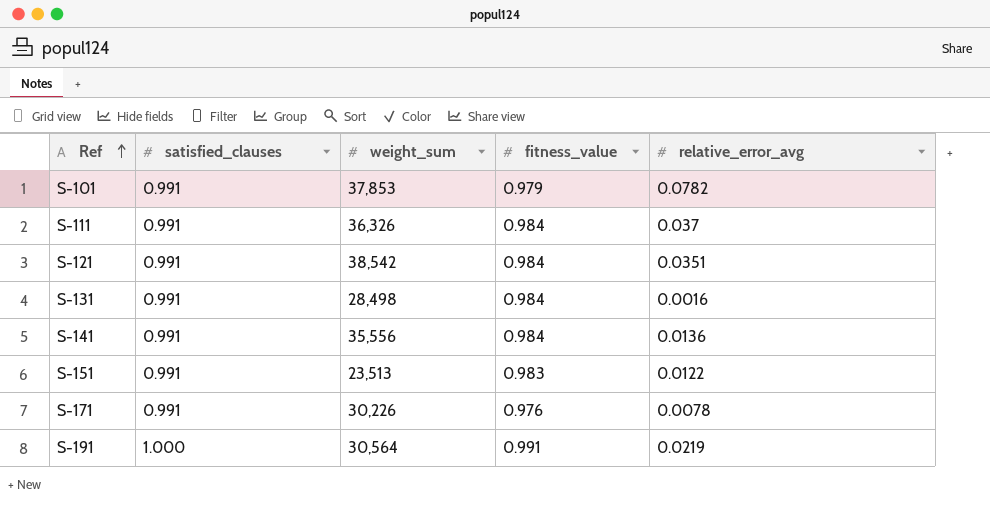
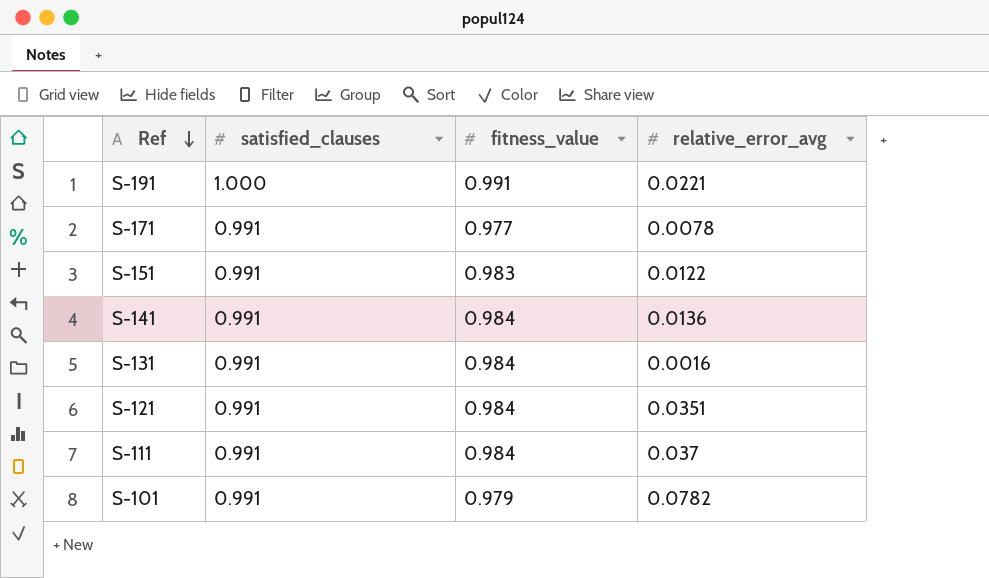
row order: Ref ascending -> Ref descending
column weight_sum | position: 3 -> none
S-191 | relative_error_avg: 0.0219 -> 0.0221
S-171 | fitness_value: 0.976 -> 0.977

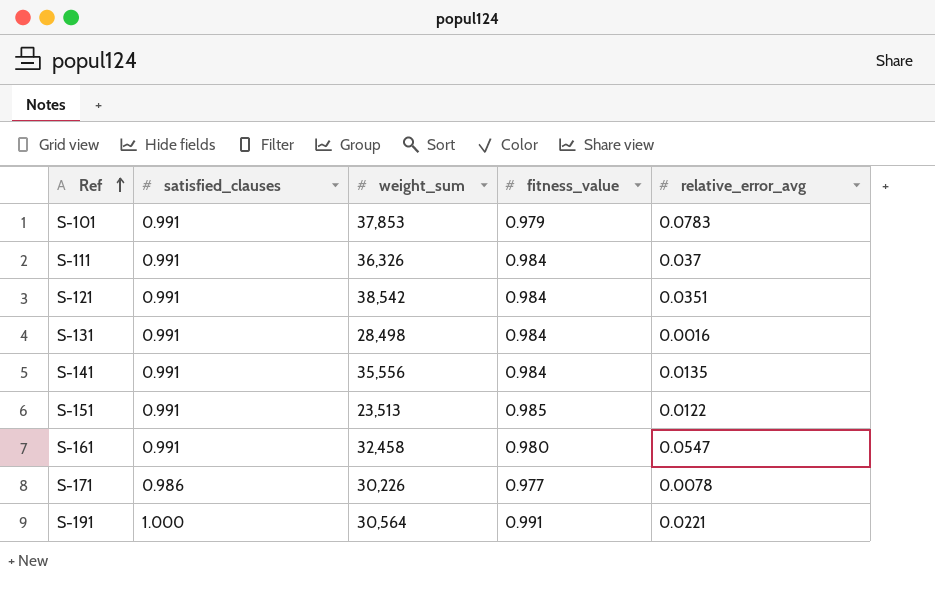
row order: Ref descending -> Ref ascending
column weight_sum | position: none -> 3
S-101 | relative_error_avg: 0.0782 -> 0.0783
S-141 | relative_error_avg: 0.0136 -> 0.0135
S-151 | fitness_value: 0.983 -> 0.985
row S-161: none -> 0.991 | 32,458 | 0.980 | 0.0547
S-171 | satisfied_clauses: 0.991 -> 0.986

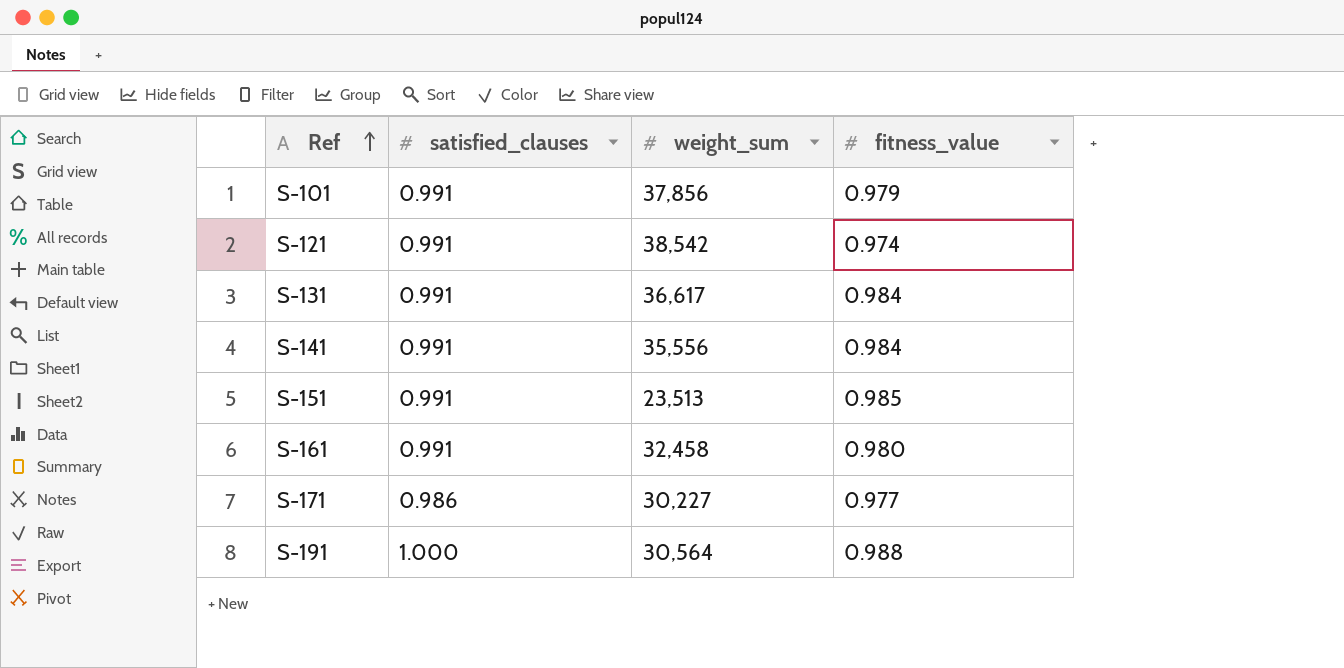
column relative_error_avg | position: 5 -> none
row S-111: 0.991 | 36,326 | 0.984 | 0.037 -> none
S-101 | weight_sum: 37,853 -> 37,856
S-121 | fitness_value: 0.984 -> 0.974
S-131 | weight_sum: 28,498 -> 36,617
S-171 | weight_sum: 30,226 -> 30,227
S-191 | fitness_value: 0.991 -> 0.988

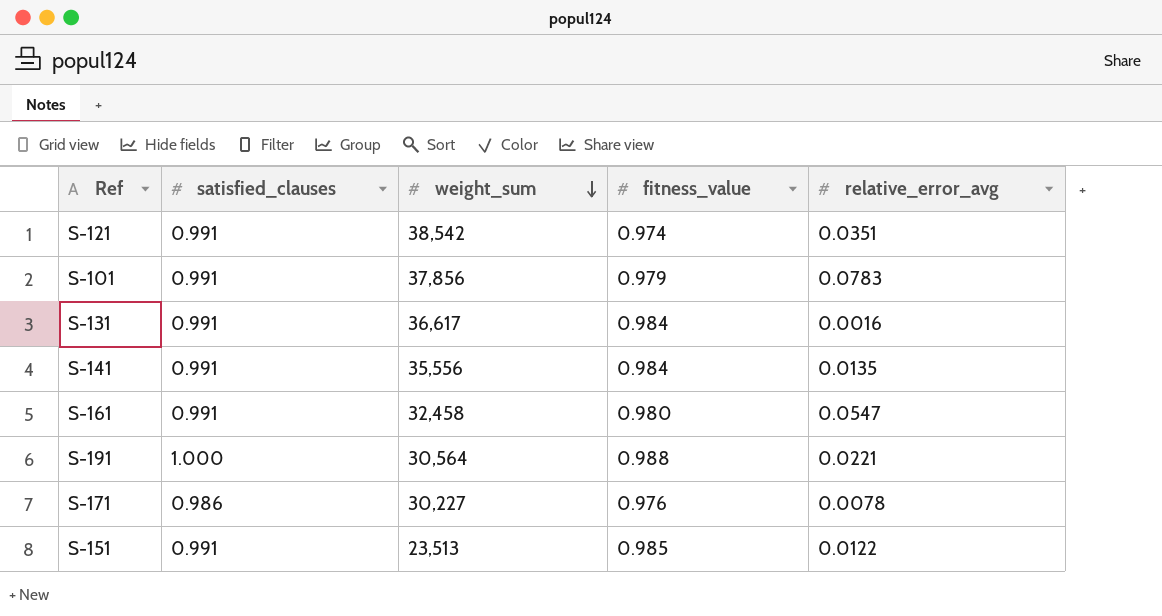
row order: Ref ascending -> weight_sum descending
column relative_error_avg | position: none -> 5
S-171 | fitness_value: 0.977 -> 0.976

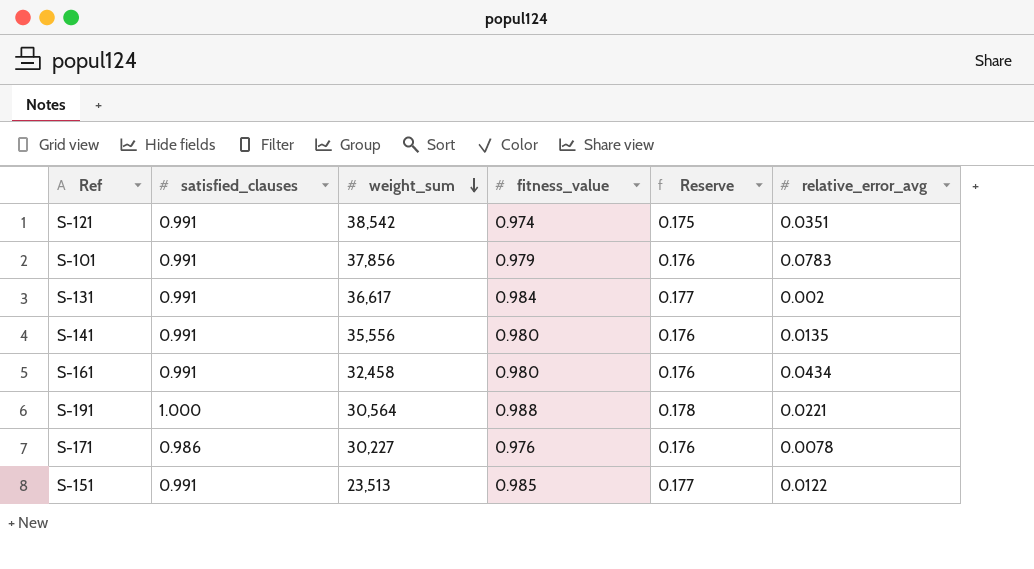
column Reserve | formula: none -> [fitness_value] * 0.18
S-131 | relative_error_avg: 0.0016 -> 0.002
S-141 | fitness_value: 0.984 -> 0.980
S-161 | relative_error_avg: 0.0547 -> 0.0434

